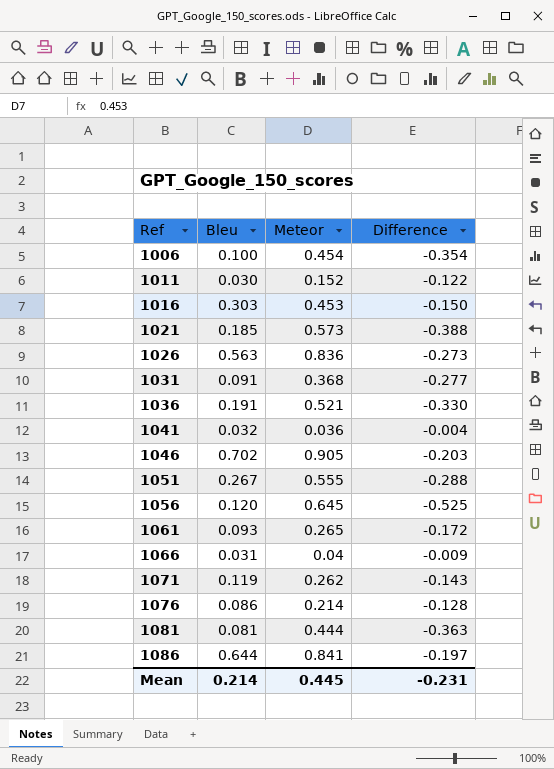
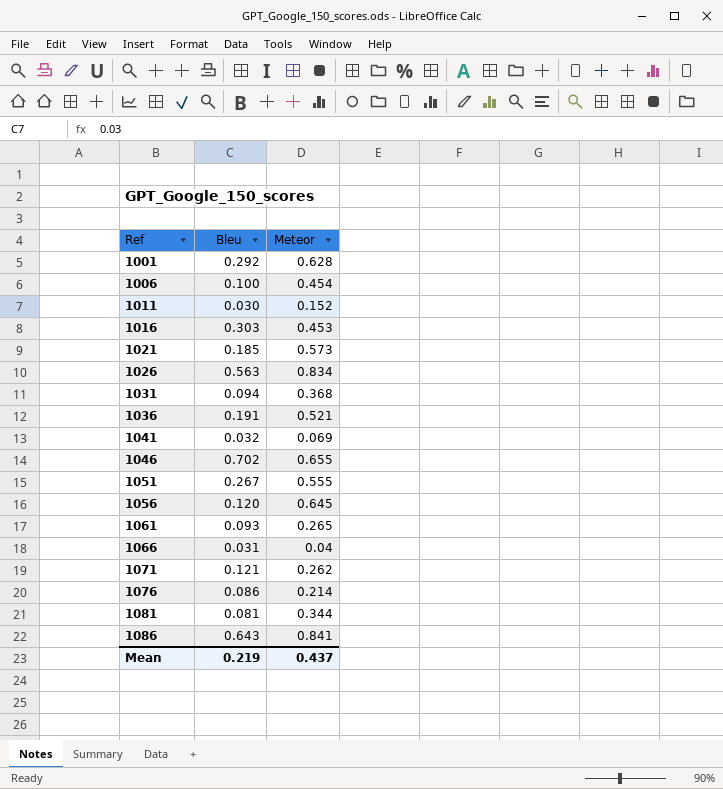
column Difference | formula: [Bleu] - [Meteor] -> none
row 1001: none -> 0.292 | 0.628
1026 | Meteor: 0.836 -> 0.834
1031 | Bleu: 0.091 -> 0.094
1041 | Meteor: 0.036 -> 0.069
1046 | Meteor: 0.905 -> 0.655
1071 | Bleu: 0.119 -> 0.121
1081 | Meteor: 0.444 -> 0.344
1086 | Bleu: 0.644 -> 0.643
Mean | Bleu: 0.214 -> 0.219
Mean | Meteor: 0.445 -> 0.437

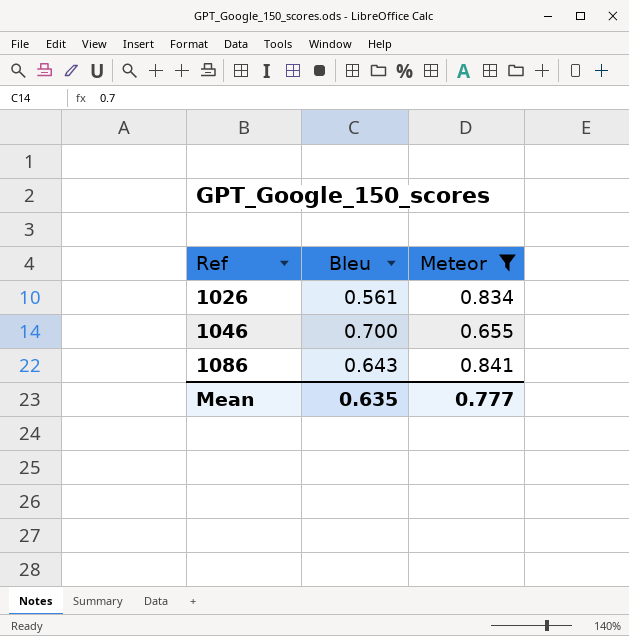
filter: none -> Meteor >= 0.655
1026 | Bleu: 0.563 -> 0.561
1046 | Bleu: 0.702 -> 0.700
Mean | Bleu: 0.219 -> 0.635
Mean | Meteor: 0.437 -> 0.777

